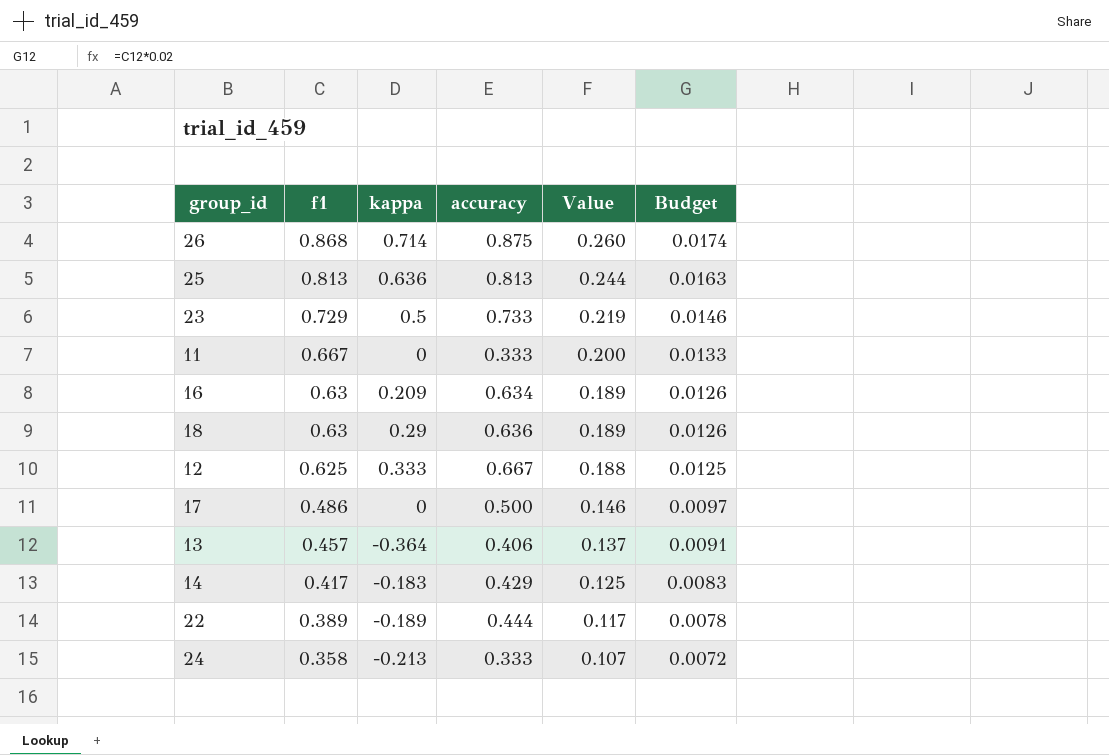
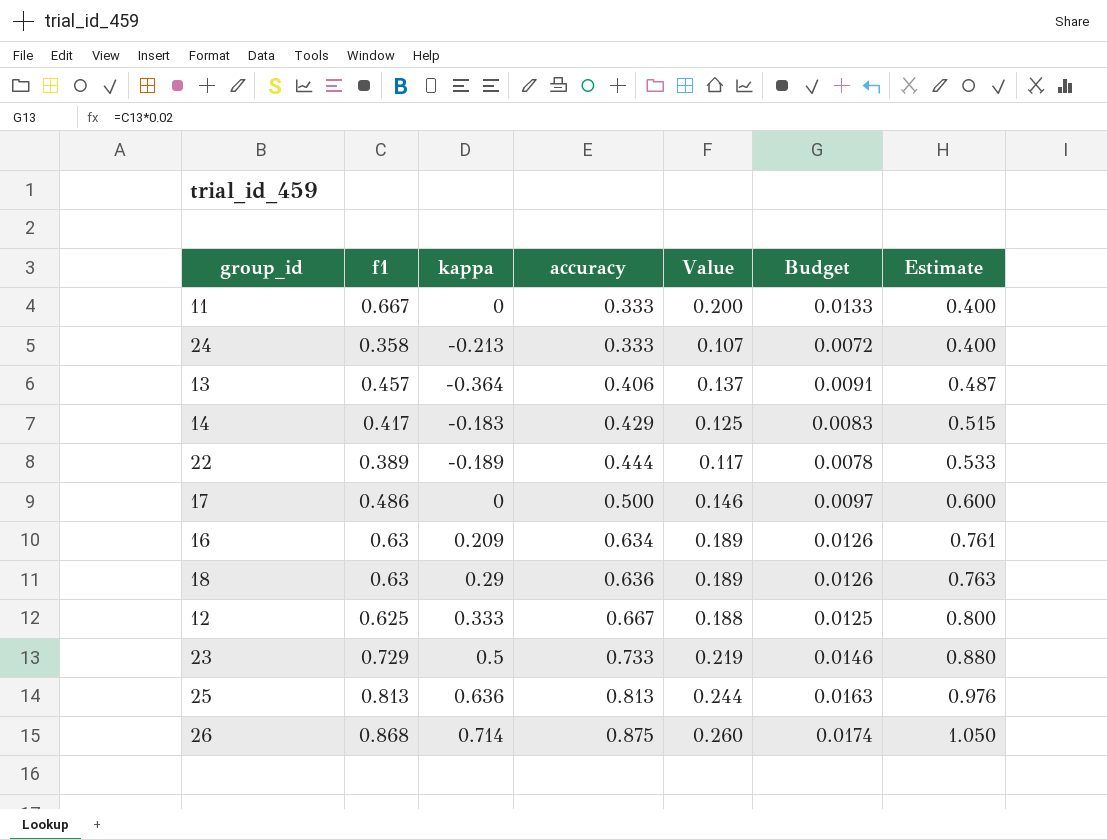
row order: f1 descending -> accuracy ascending
column Estimate | formula: none -> [accuracy] * 1.2

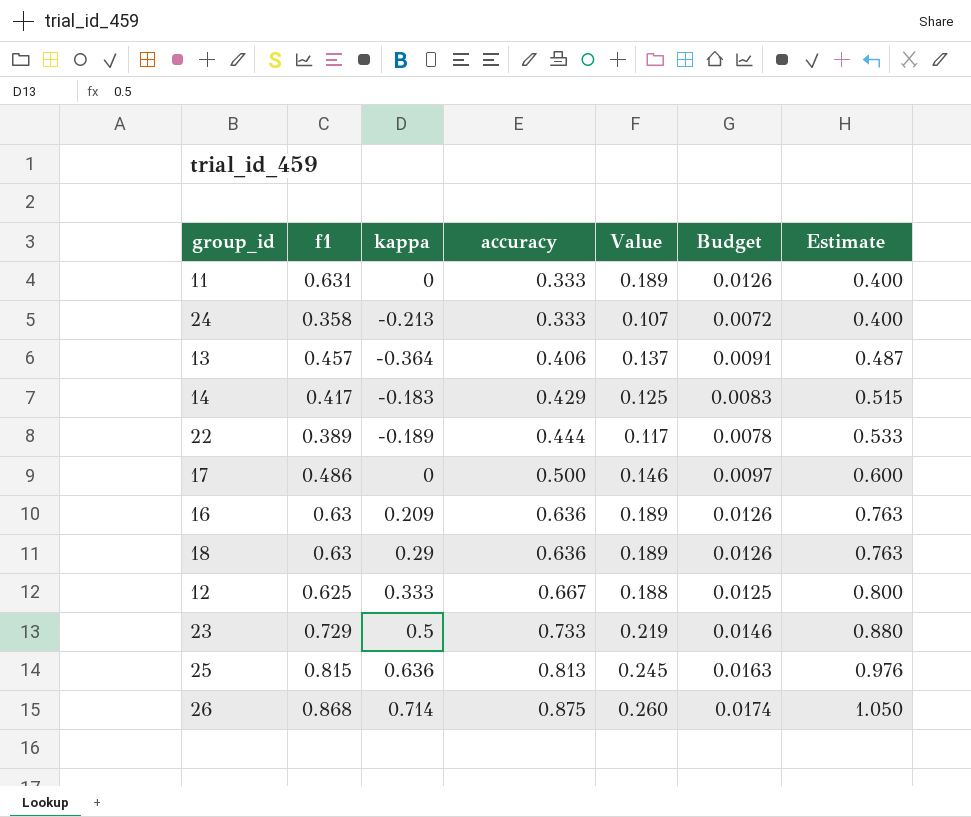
11 | f1: 0.667 -> 0.631
11 | Value: 0.200 -> 0.189
11 | Budget: 0.0133 -> 0.0126
16 | accuracy: 0.634 -> 0.636
16 | Estimate: 0.761 -> 0.763
25 | f1: 0.813 -> 0.815
25 | Value: 0.244 -> 0.245

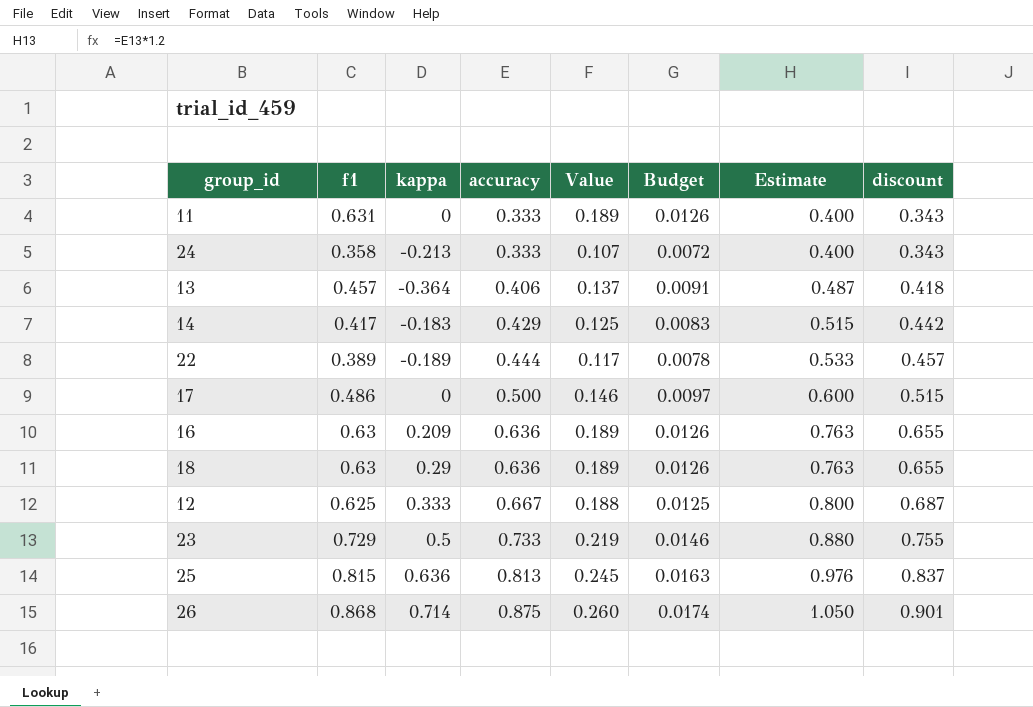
column discount | formula: none -> [accuracy] * 1.03

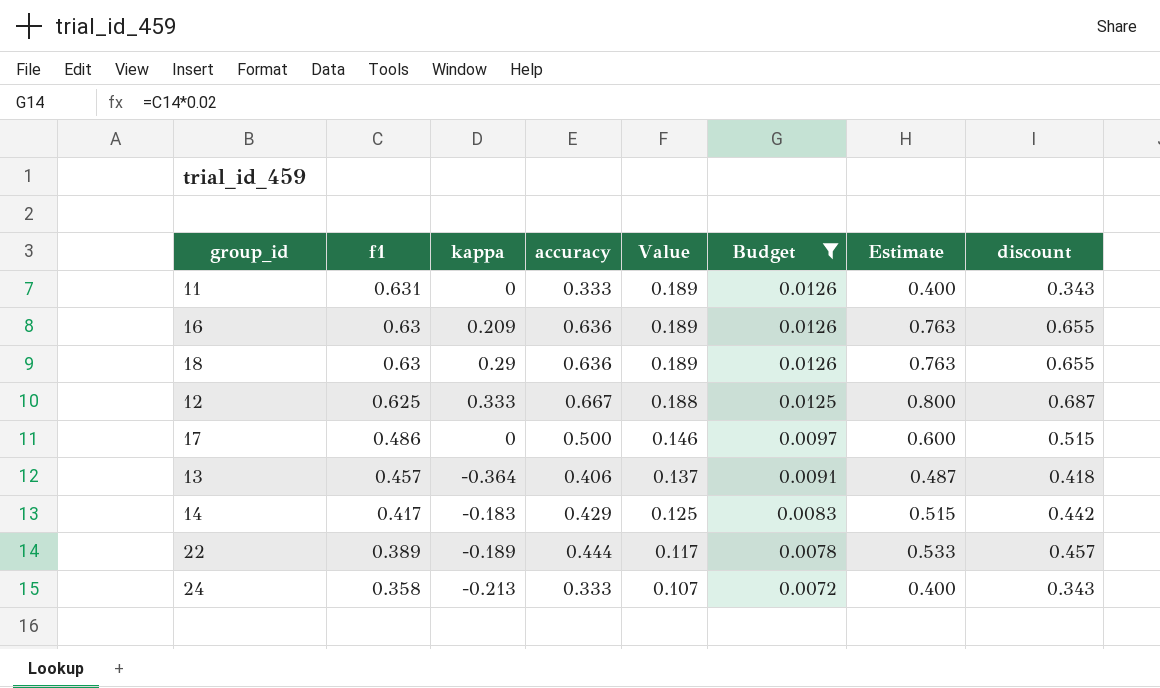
filter: none -> Budget <= 0.0126
row order: accuracy ascending -> f1 descending

